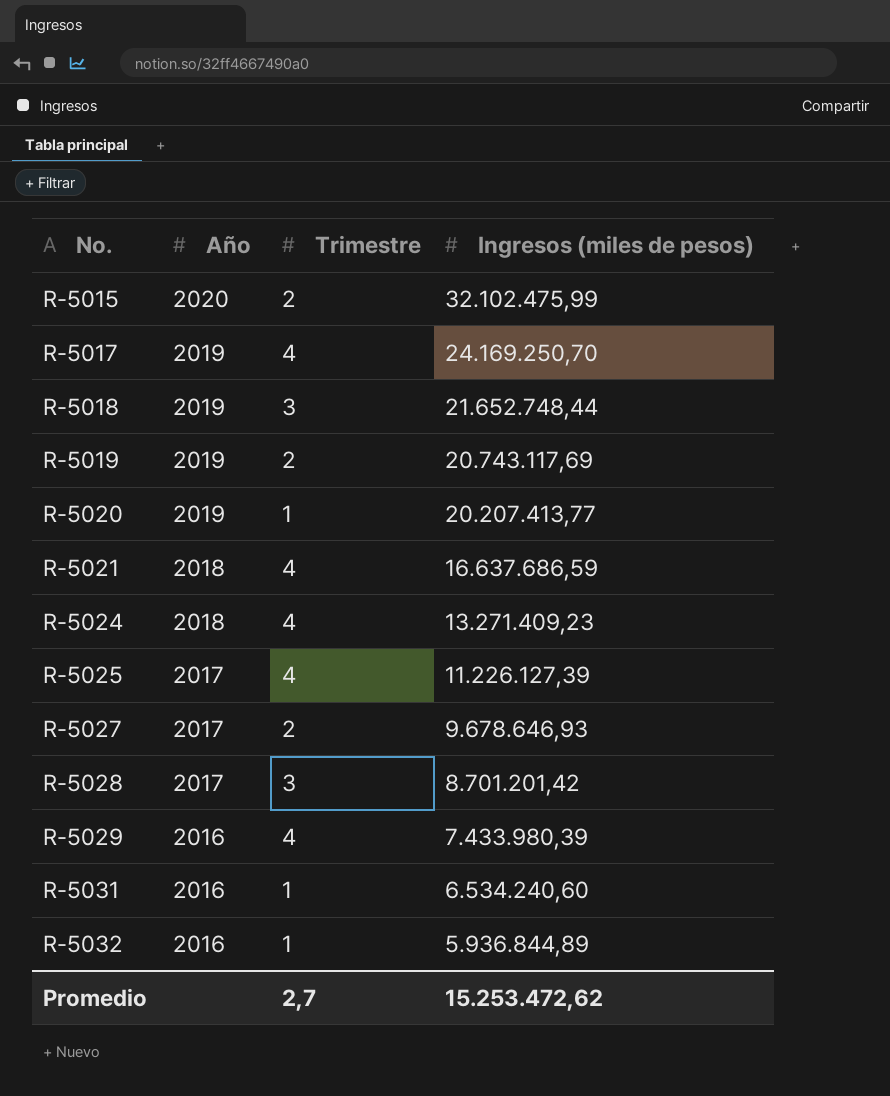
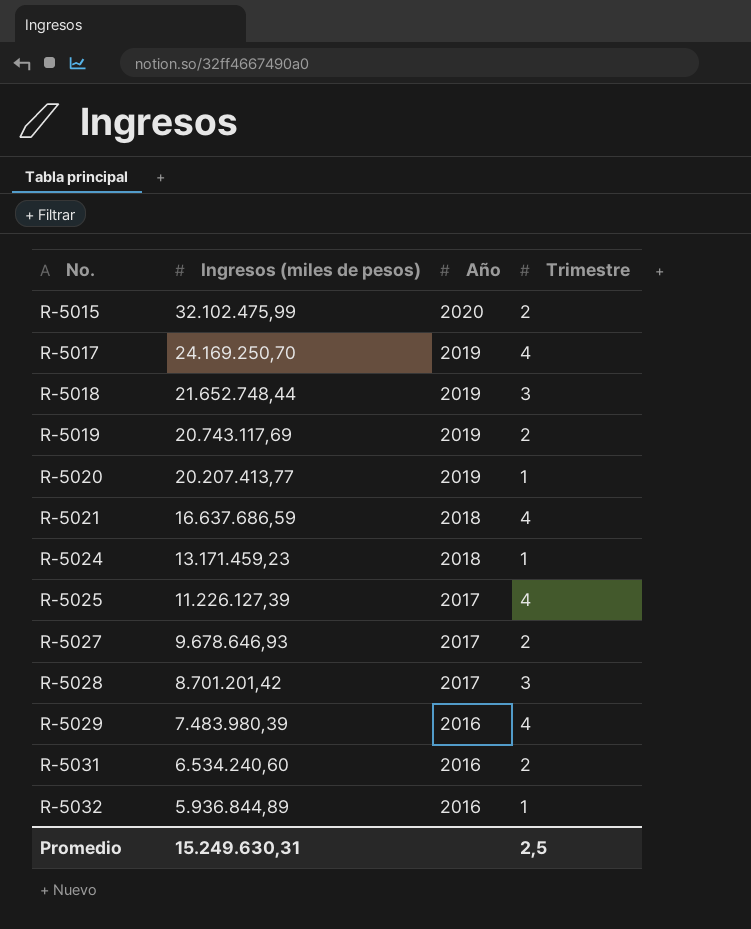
column Ingresos (miles de pesos) | position: 4 -> 2
R-5024 | Ingresos (miles de pesos): 13.271.409,23 -> 13.171.459,23
R-5024 | Trimestre: 4 -> 1
R-5029 | Ingresos (miles de pesos): 7.433.980,39 -> 7.483.980,39
R-5031 | Trimestre: 1 -> 2
Promedio | Ingresos (miles de pesos): 15.253.472,62 -> 15.249.630,31
Promedio | Trimestre: 2,7 -> 2,5

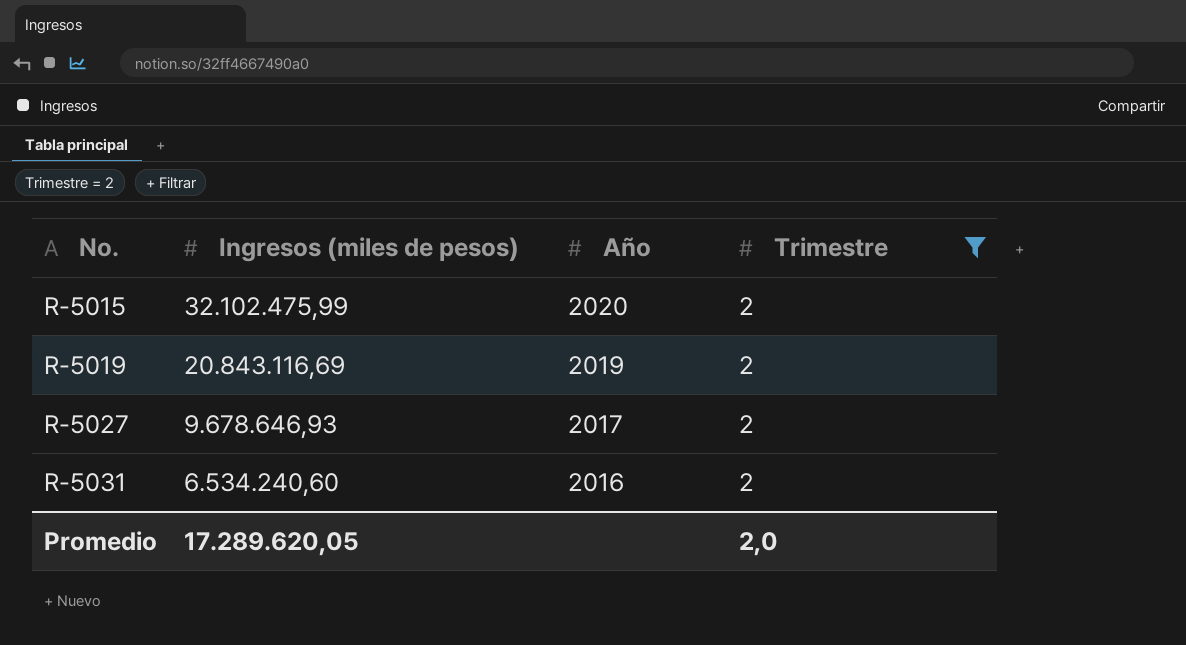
filter: none -> Trimestre = 2
R-5019 | Ingresos (miles de pesos): 20.743.117,69 -> 20.843.116,69
Promedio | Ingresos (miles de pesos): 15.249.630,31 -> 17.289.620,05
Promedio | Trimestre: 2,5 -> 2,0

